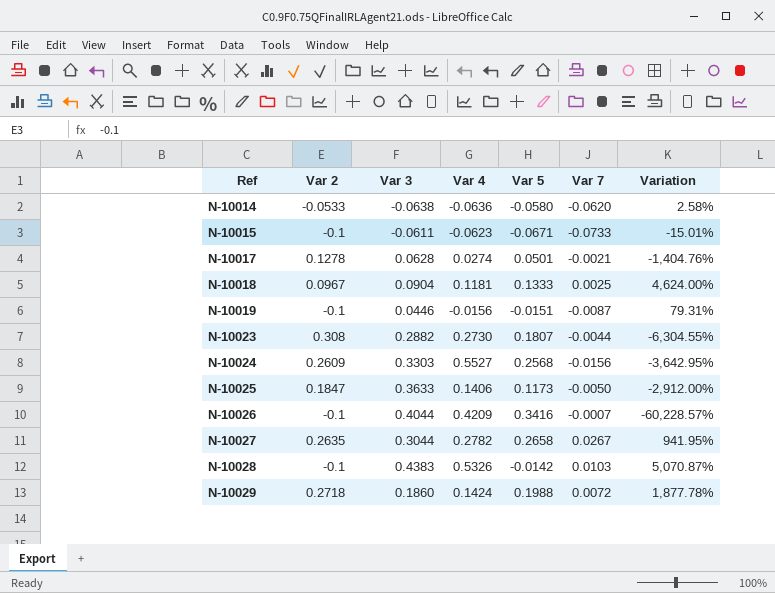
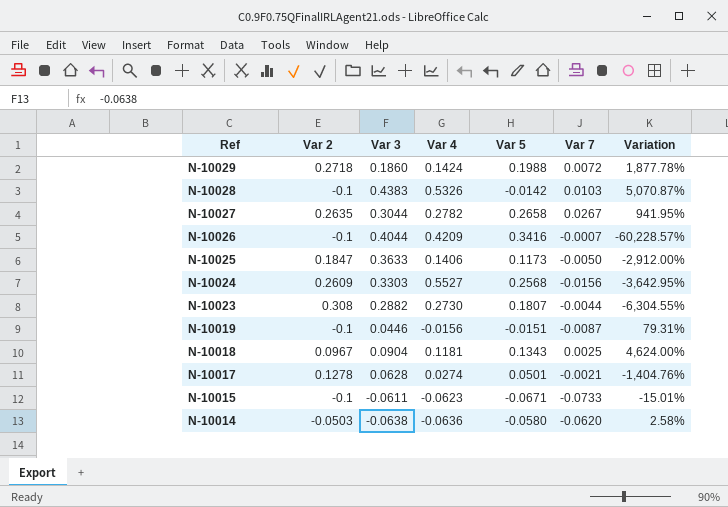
row order: Ref ascending -> Ref descending
N-10018 | Var 5: 0.1333 -> 0.1343
N-10014 | Var 2: -0.0533 -> -0.0503

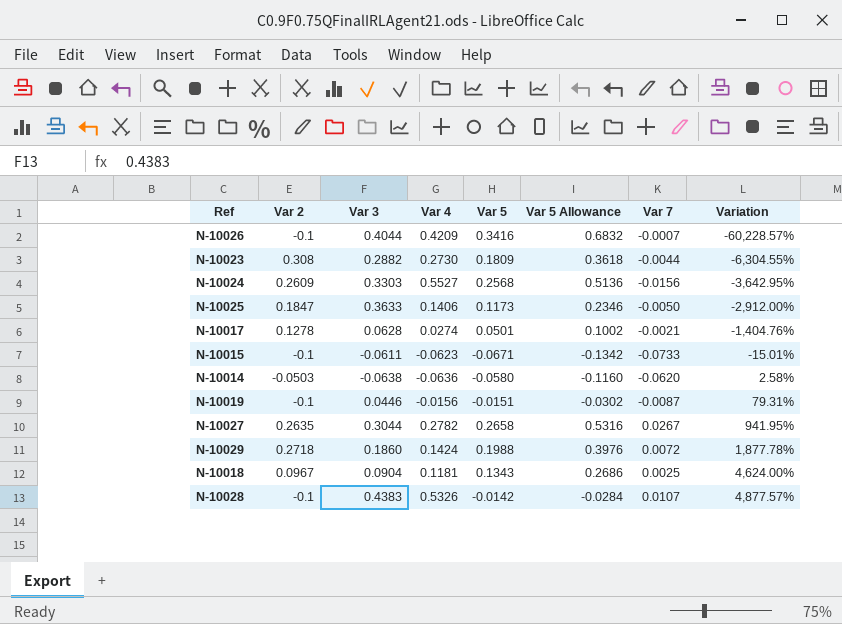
row order: Ref descending -> Variation ascending
column Var 5 Allowance | formula: none -> [Var 5] * 2
N-10023 | Var 5: 0.1807 -> 0.1809
N-10028 | Var 7: 0.0103 -> 0.0107
N-10028 | Variation: 5,070.87% -> 4,877.57%

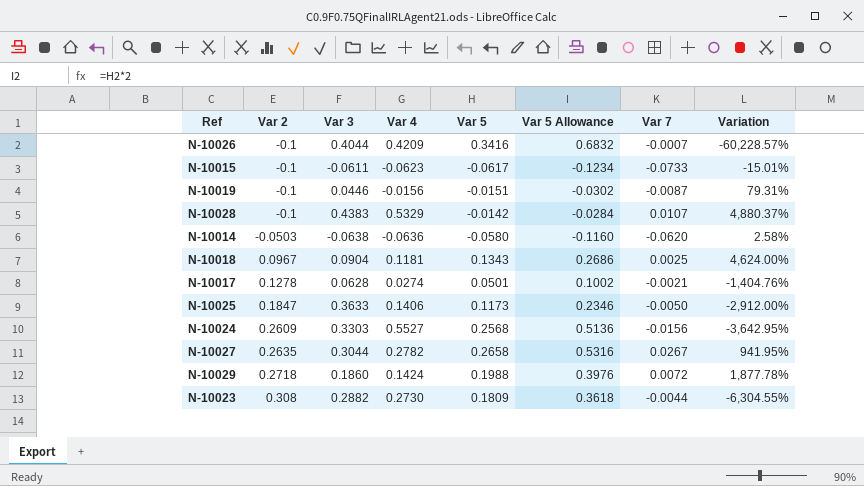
row order: Variation ascending -> Var 2 ascending
N-10015 | Var 5: -0.0671 -> -0.0617
N-10015 | Var 5 Allowance: -0.1342 -> -0.1234
N-10028 | Var 4: 0.5326 -> 0.5329
N-10028 | Variation: 4,877.57% -> 4,880.37%

